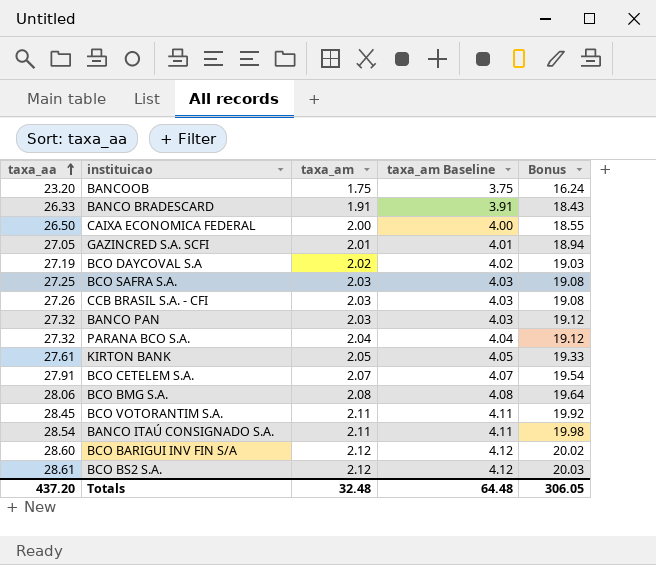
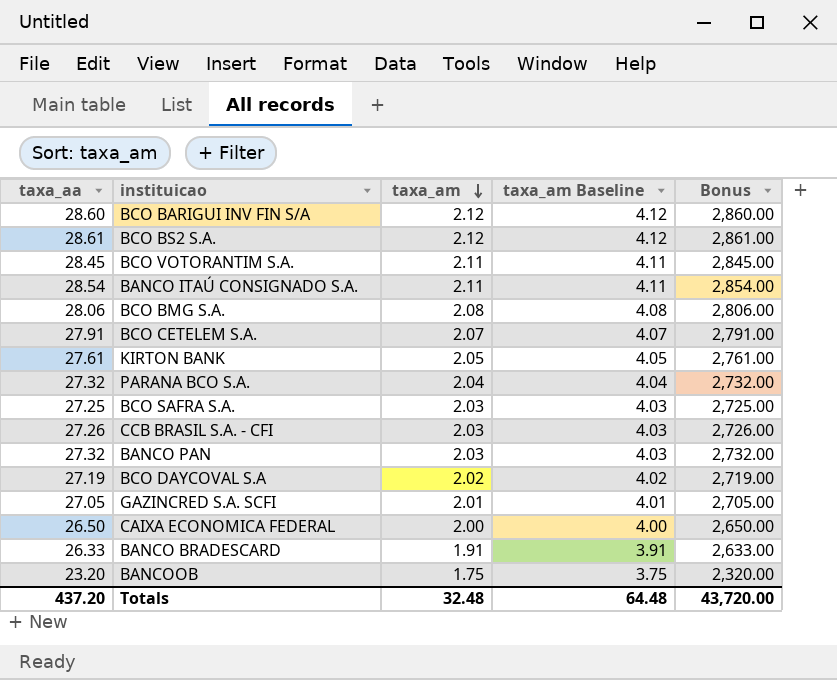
row order: taxa_aa ascending -> taxa_am descending
column Bonus | formula: [taxa_aa] * 0.7 -> [taxa_aa] * 100
Totals | Bonus: 306.05 -> 43,720.00

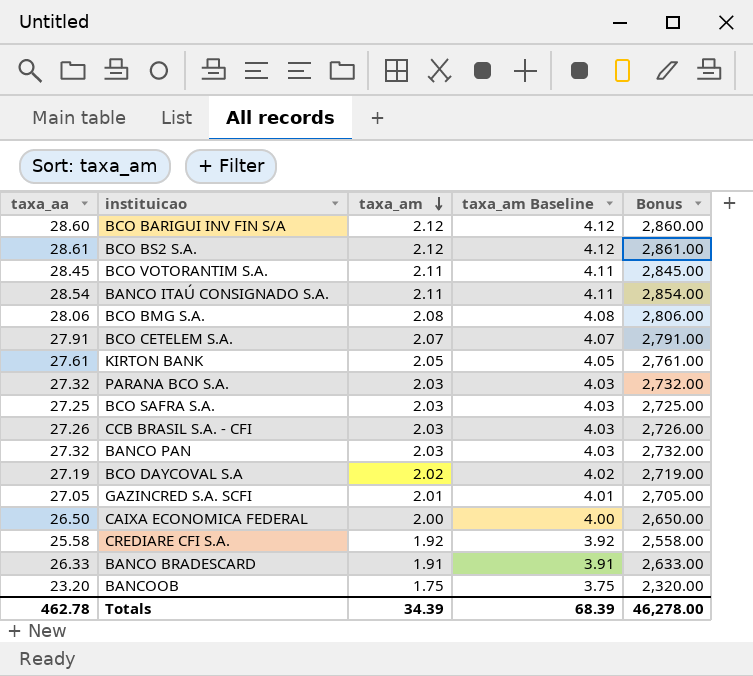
PARANA BCO S.A. | taxa_am: 2.04 -> 2.03
PARANA BCO S.A. | taxa_am Baseline: 4.04 -> 4.03
row CREDIARE CFI S.A.: none -> 25.58 | 1.92 | 3.92 | 2,558.00
Totals | taxa_aa: 437.20 -> 462.78
Totals | taxa_am: 32.48 -> 34.39
Totals | taxa_am Baseline: 64.48 -> 68.39
Totals | Bonus: 43,720.00 -> 46,278.00

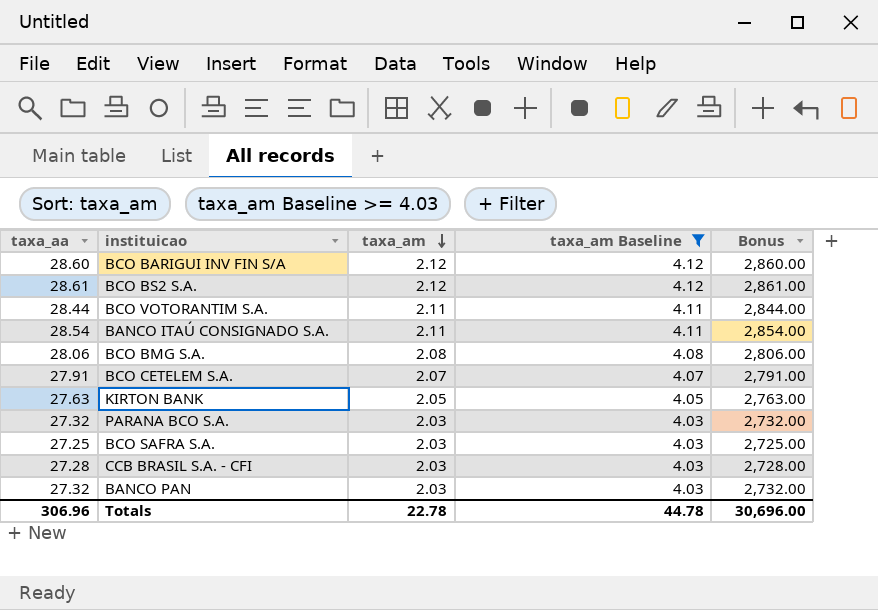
filter: none -> taxa_am Baseline >= 4.03
BCO VOTORANTIM S.A. | taxa_aa: 28.45 -> 28.44
BCO VOTORANTIM S.A. | Bonus: 2,845.00 -> 2,844.00
KIRTON BANK | taxa_aa: 27.61 -> 27.63
KIRTON BANK | Bonus: 2,761.00 -> 2,763.00
CCB BRASIL S.A. - CFI | taxa_aa: 27.26 -> 27.28
CCB BRASIL S.A. - CFI | Bonus: 2,726.00 -> 2,728.00
Totals | taxa_aa: 462.78 -> 306.96
Totals | taxa_am: 34.39 -> 22.78
Totals | taxa_am Baseline: 68.39 -> 44.78
Totals | Bonus: 46,278.00 -> 30,696.00

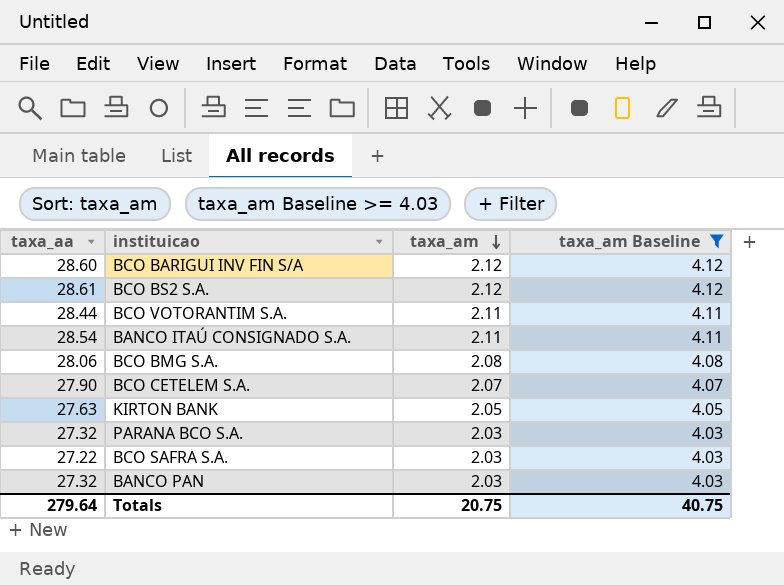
column Bonus | formula: [taxa_aa] * 100 -> none
row CCB BRASIL S.A. - CFI: 27.28 | 2.03 | 4.03 | 2,728.00 -> none
BCO CETELEM S.A. | taxa_aa: 27.91 -> 27.90
BCO SAFRA S.A. | taxa_aa: 27.25 -> 27.22
Totals | taxa_aa: 306.96 -> 279.64
Totals | taxa_am: 22.78 -> 20.75
Totals | taxa_am Baseline: 44.78 -> 40.75

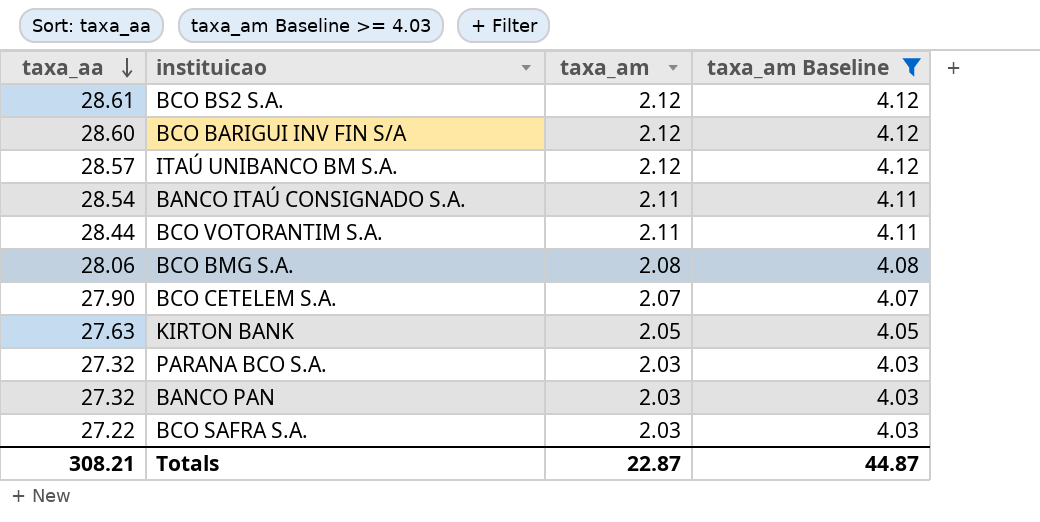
row order: taxa_am descending -> taxa_aa descending
row ITAÚ UNIBANCO BM S.A.: none -> 28.57 | 2.12 | 4.12
Totals | taxa_aa: 279.64 -> 308.21
Totals | taxa_am: 20.75 -> 22.87
Totals | taxa_am Baseline: 40.75 -> 44.87

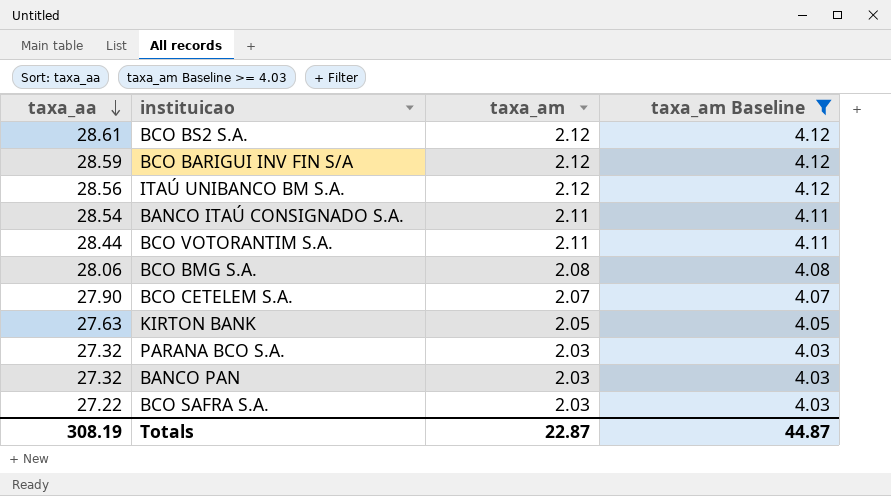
BCO BARIGUI INV FIN S/A | taxa_aa: 28.60 -> 28.59
ITAÚ UNIBANCO BM S.A. | taxa_aa: 28.57 -> 28.56
Totals | taxa_aa: 308.21 -> 308.19

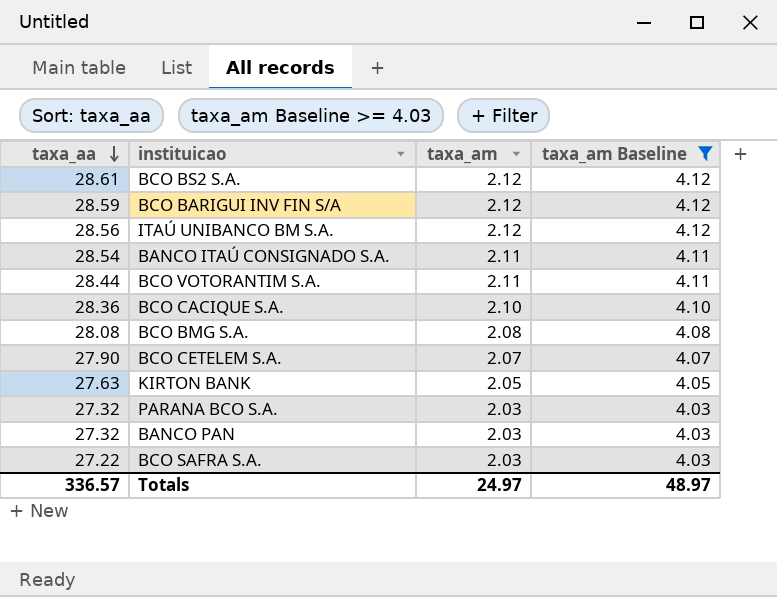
row BCO CACIQUE S.A.: none -> 28.36 | 2.10 | 4.10
BCO BMG S.A. | taxa_aa: 28.06 -> 28.08
Totals | taxa_aa: 308.19 -> 336.57
Totals | taxa_am: 22.87 -> 24.97
Totals | taxa_am Baseline: 44.87 -> 48.97

